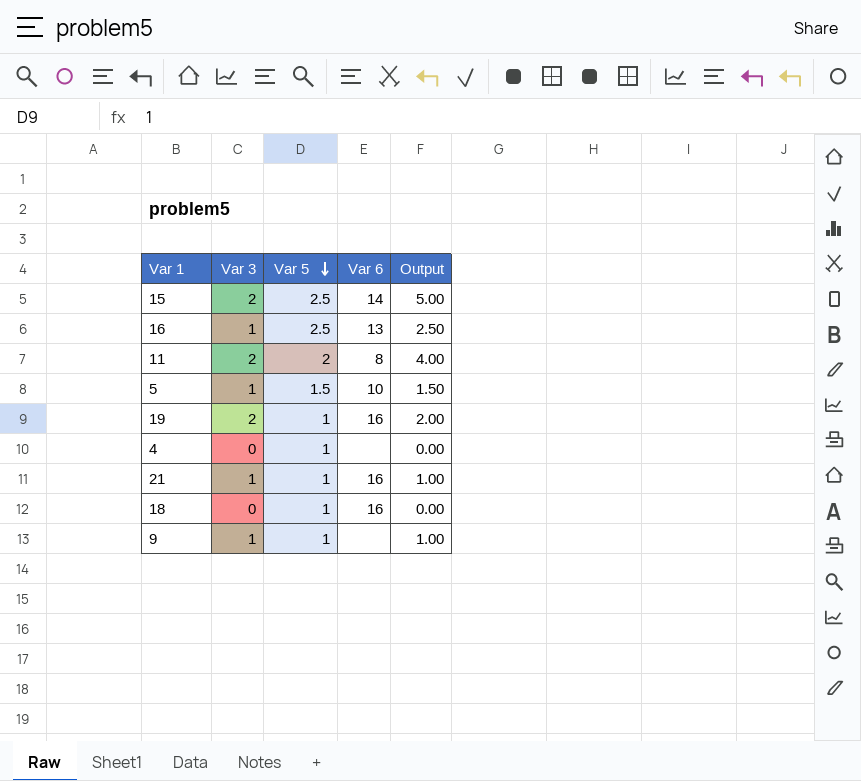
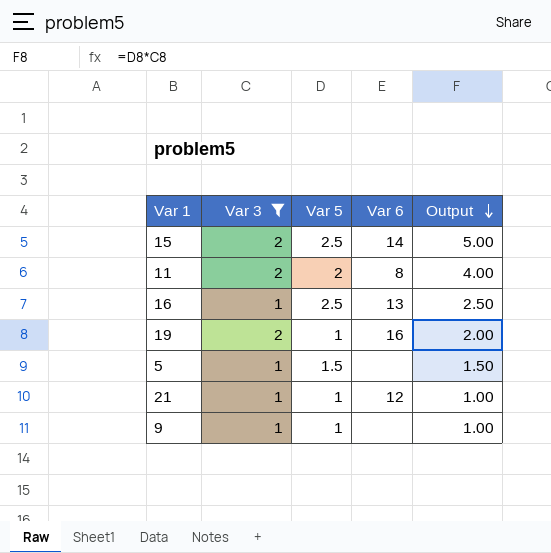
filter: none -> Var 3 != 0
row order: Var 5 descending -> Output descending
5 | Var 6: 10 -> none
21 | Var 6: 16 -> 12

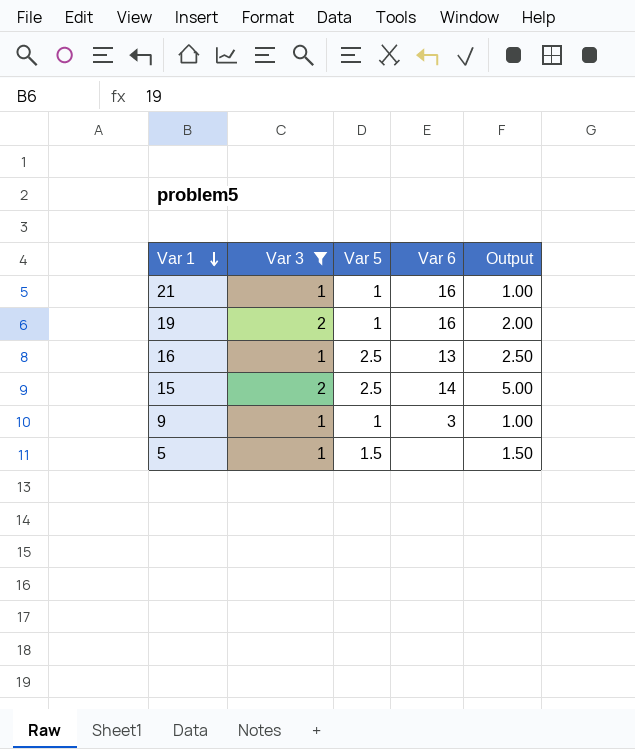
row order: Output descending -> Var 1 descending
row 11: 2 | 2 | 8 | 4.00 -> none
21 | Var 6: 12 -> 16
9 | Var 6: none -> 3

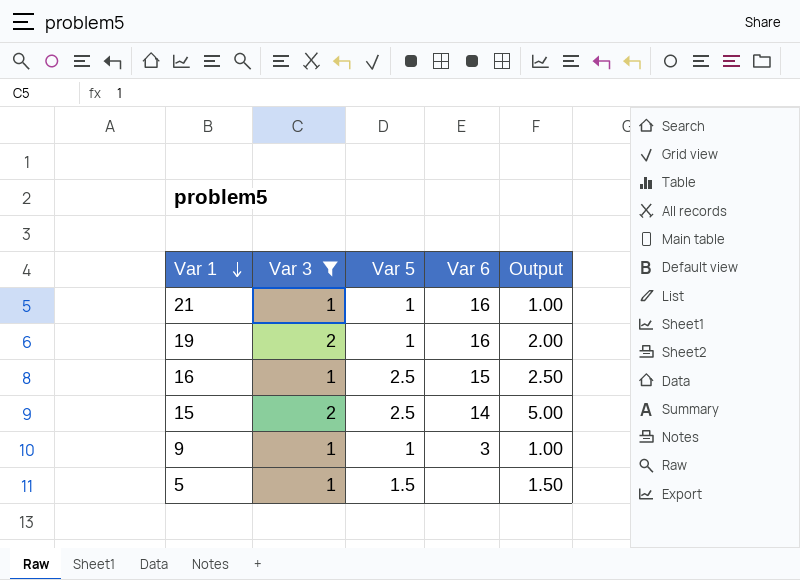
16 | Var 6: 13 -> 15

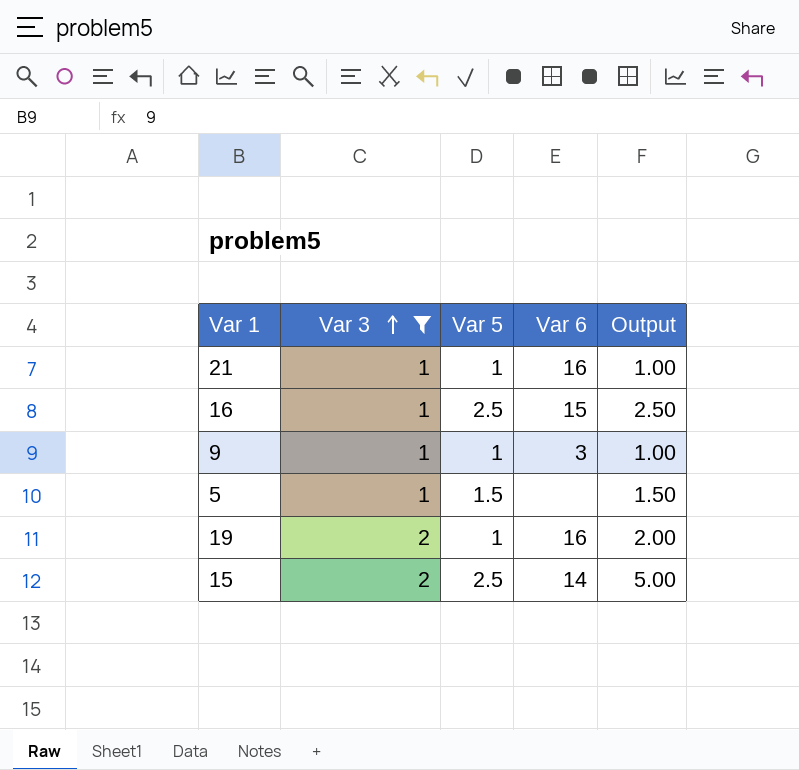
row order: Var 1 descending -> Var 3 ascending

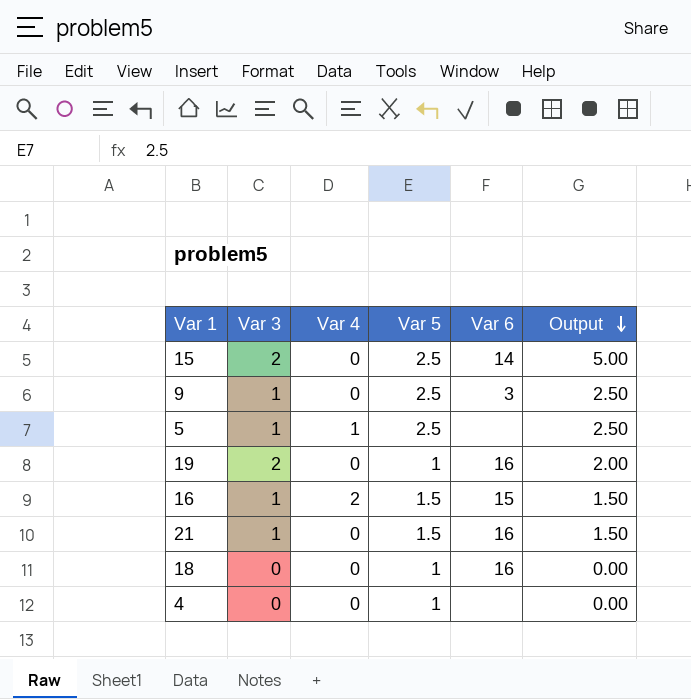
filter: Var 3 != 0 -> none
row order: Var 3 ascending -> Output descending
column Var 4 | position: none -> 3
9 | Var 5: 1 -> 2.5
9 | Output: 1.00 -> 2.50
5 | Var 5: 1.5 -> 2.5
5 | Output: 1.50 -> 2.50
16 | Var 5: 2.5 -> 1.5
16 | Output: 2.50 -> 1.50
21 | Var 5: 1 -> 1.5
21 | Output: 1.00 -> 1.50

